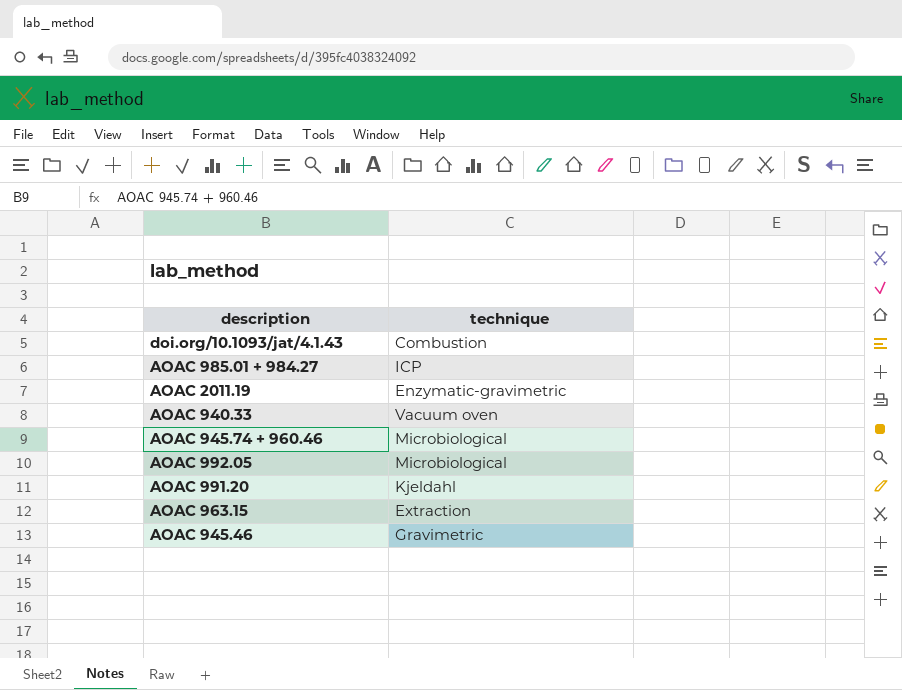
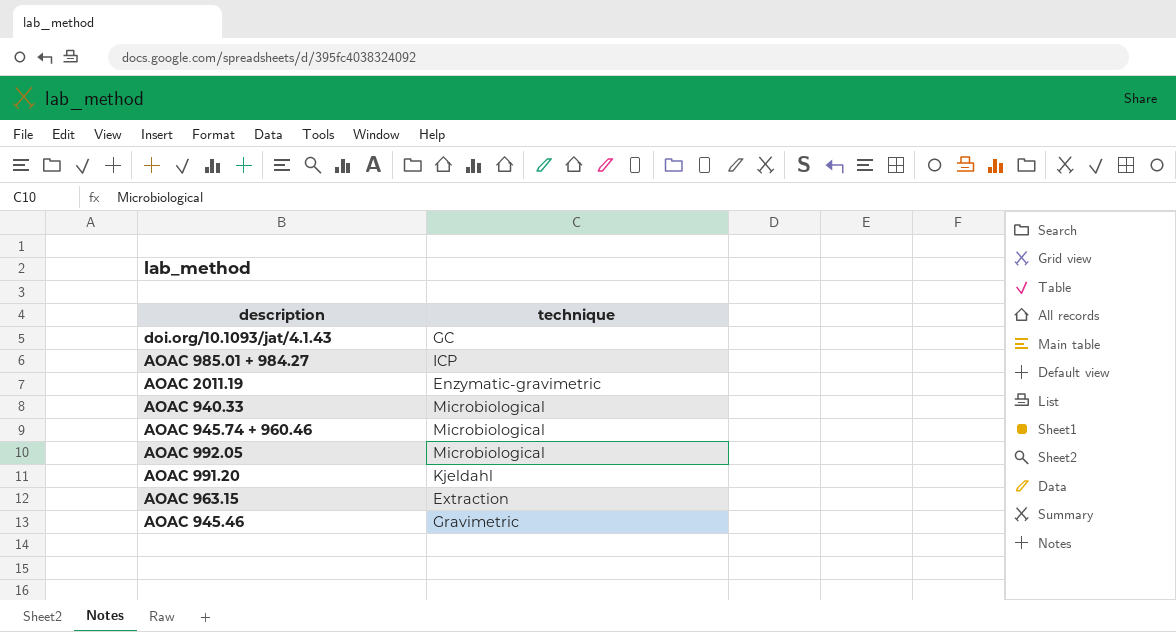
doi.org/10.1093/jat/4.1.43 | technique: Combustion -> GC
AOAC 940.33 | technique: Vacuum oven -> Microbiological

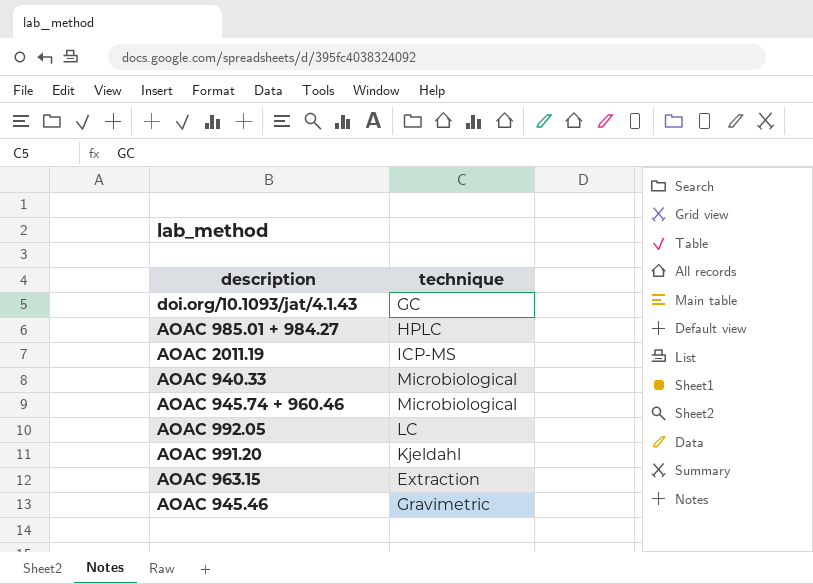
AOAC 985.01 + 984.27 | technique: ICP -> HPLC
AOAC 2011.19 | technique: Enzymatic-gravimetric -> ICP-MS
AOAC 992.05 | technique: Microbiological -> LC

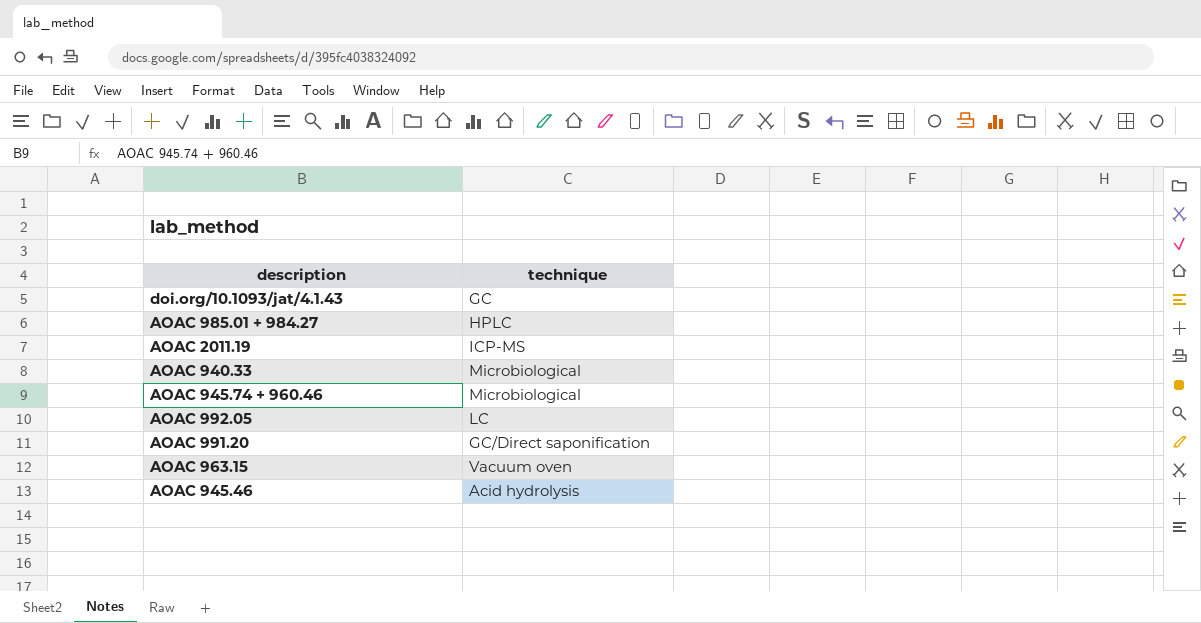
AOAC 991.20 | technique: Kjeldahl -> GC/Direct saponification
AOAC 963.15 | technique: Extraction -> Vacuum oven
AOAC 945.46 | technique: Gravimetric -> Acid hydrolysis

